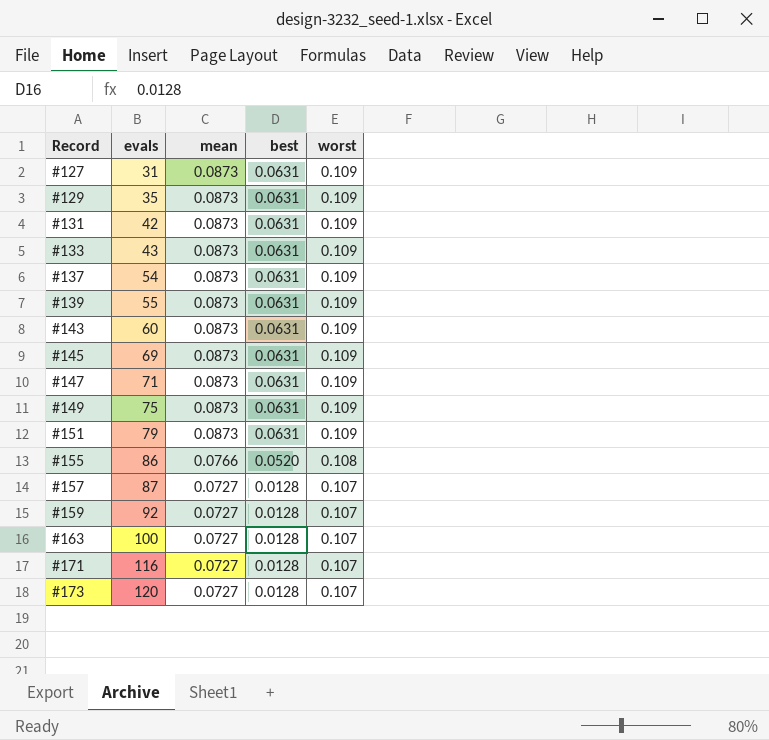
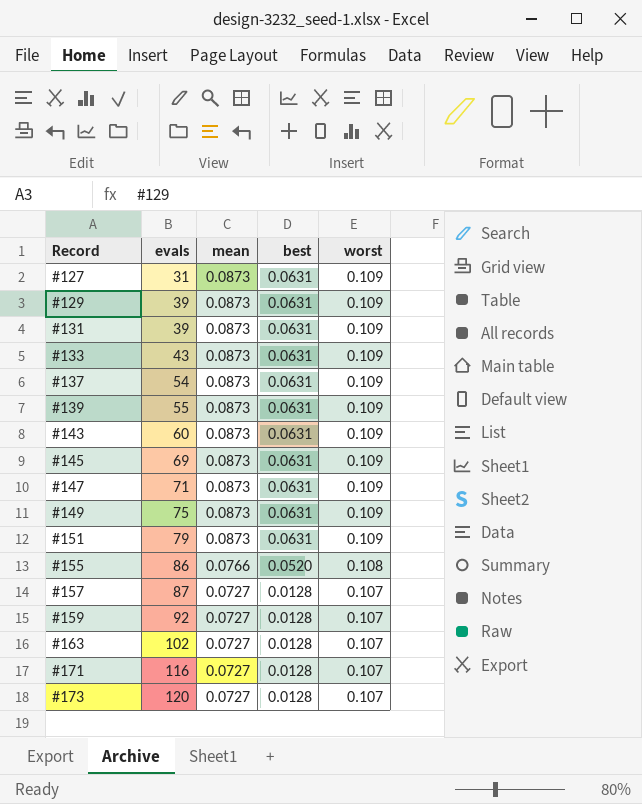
#129 | evals: 35 -> 39
#131 | evals: 42 -> 39
#163 | evals: 100 -> 102

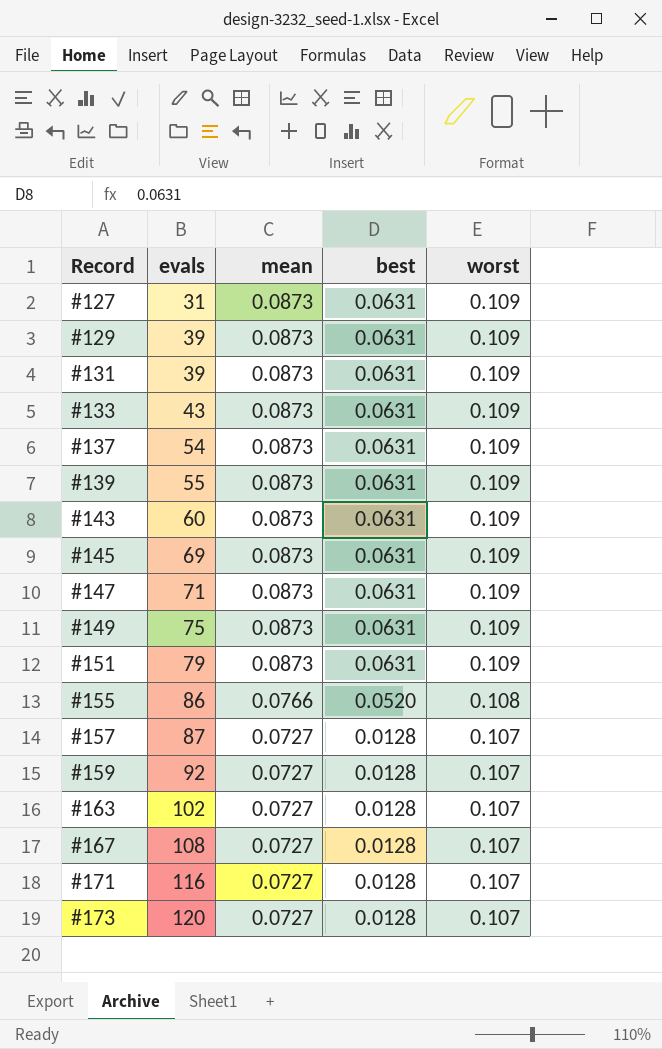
row #167: none -> 108 | 0.0727 | 0.0128 | 0.107

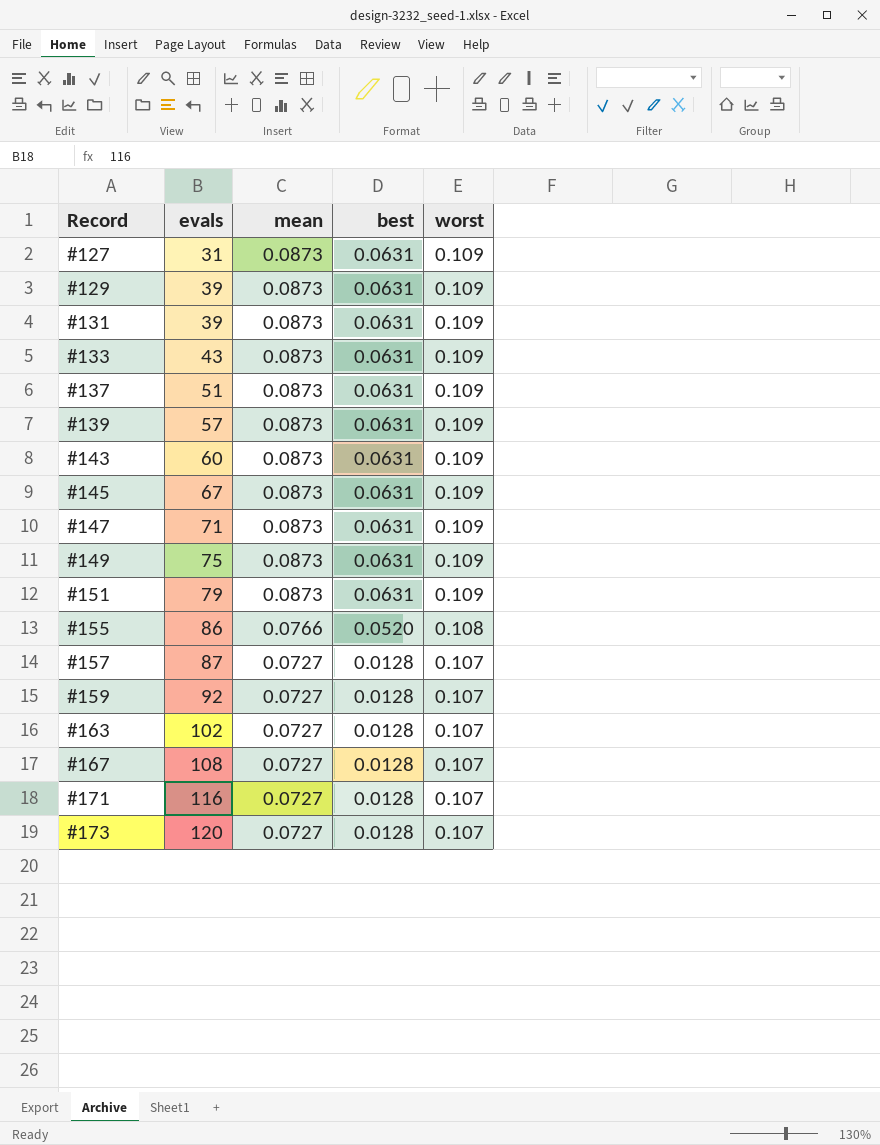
#137 | evals: 54 -> 51
#139 | evals: 55 -> 57
#145 | evals: 69 -> 67

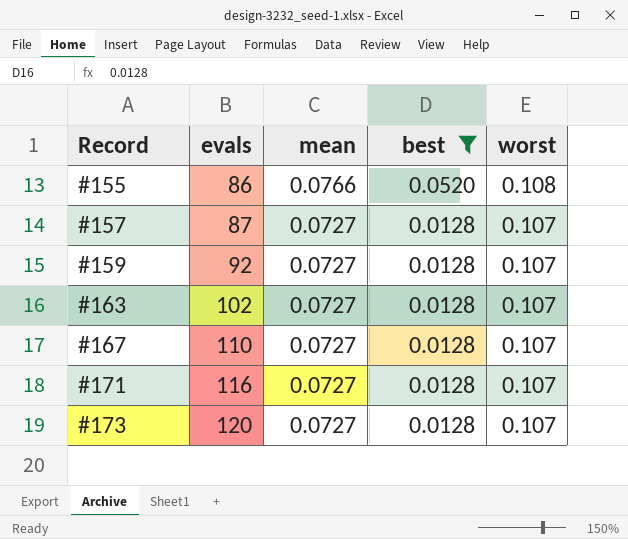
filter: none -> best != 0.0631
#167 | evals: 108 -> 110

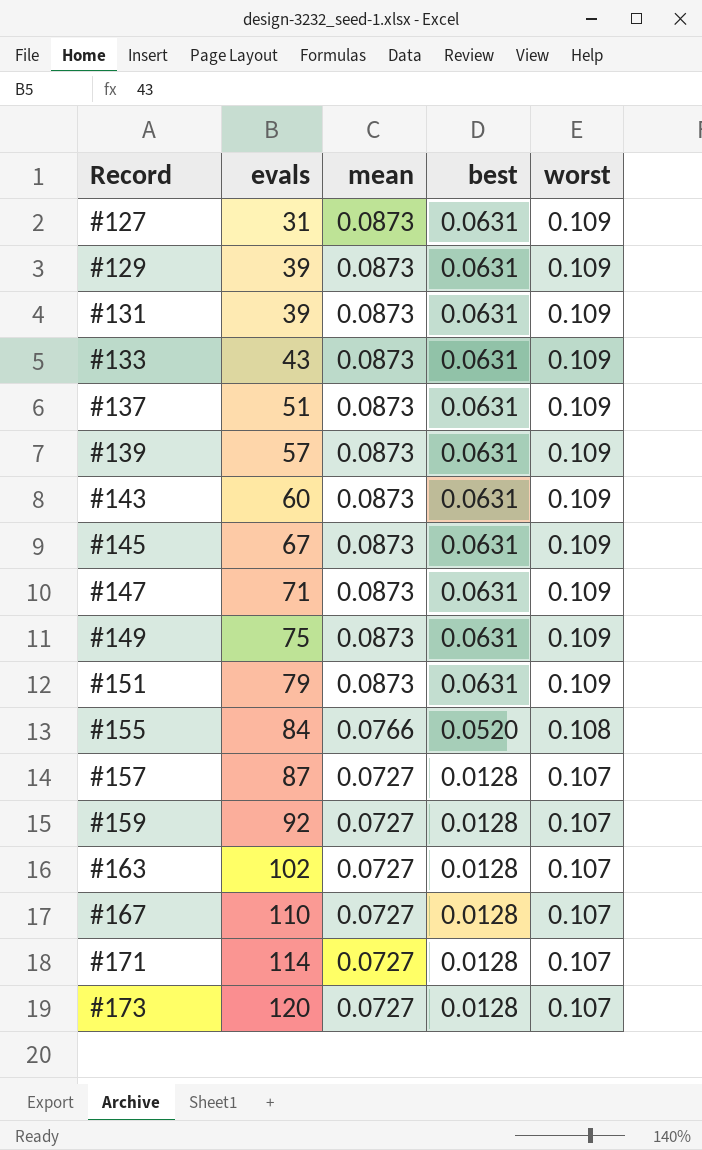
filter: best != 0.0631 -> none
#155 | evals: 86 -> 84
#171 | evals: 116 -> 114

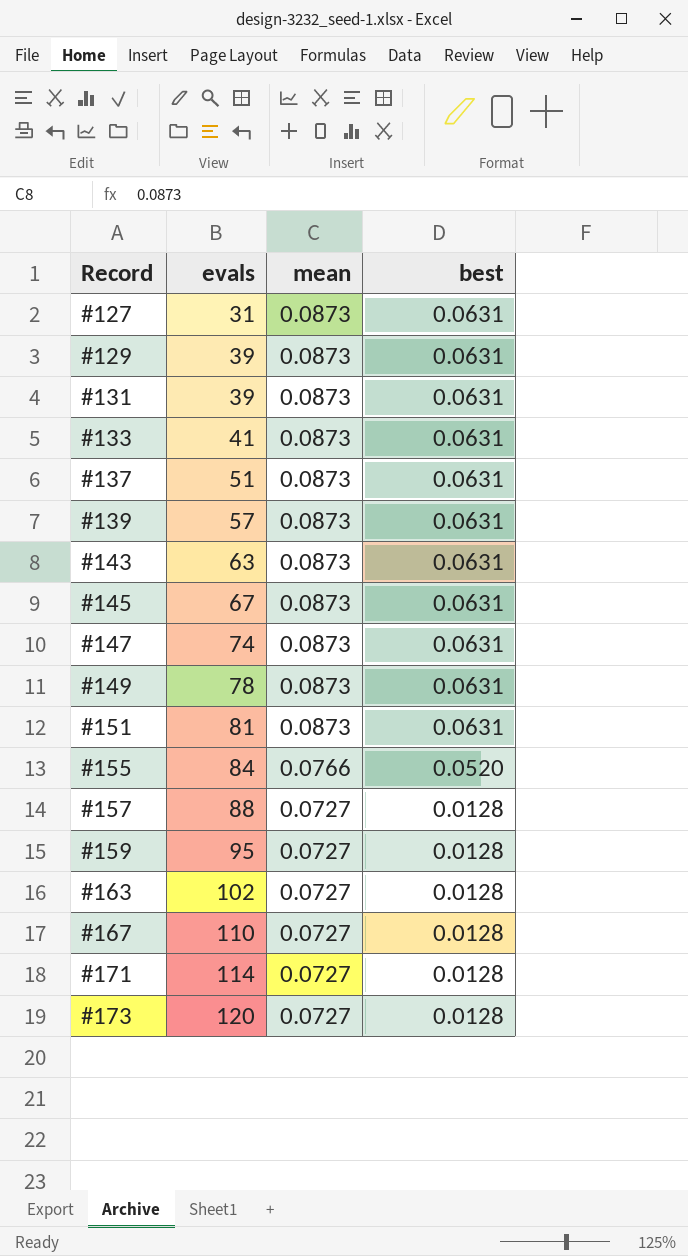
column worst | position: 5 -> none
#133 | evals: 43 -> 41
#143 | evals: 60 -> 63
#147 | evals: 71 -> 74
#149 | evals: 75 -> 78
#151 | evals: 79 -> 81
#157 | evals: 87 -> 88
#159 | evals: 92 -> 95

